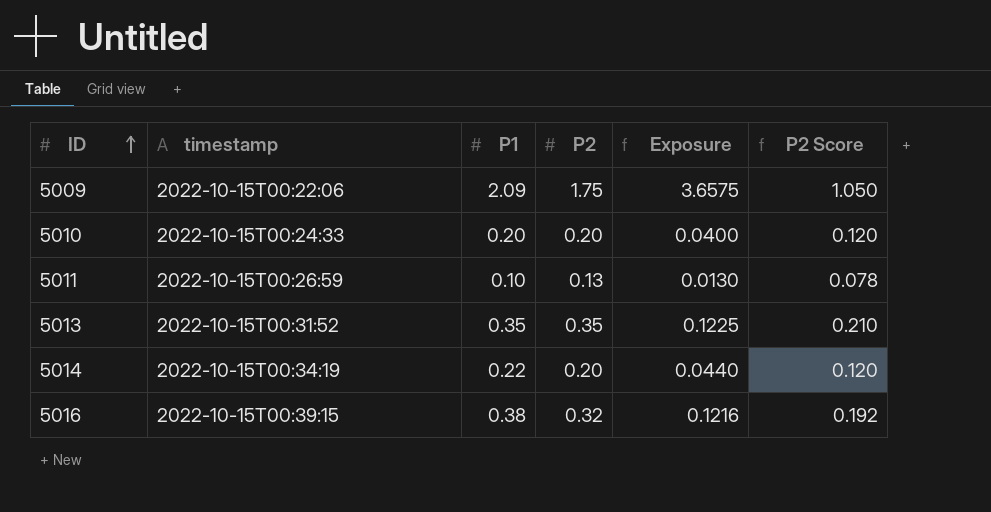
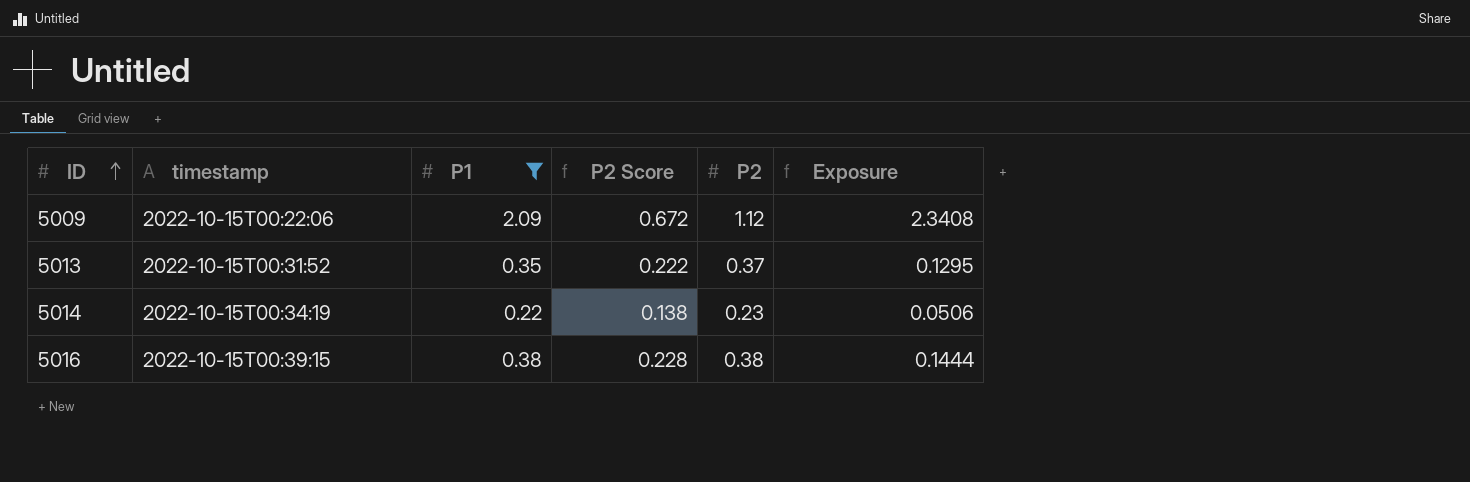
filter: none -> P1 >= 0.22
column P2 Score | position: 6 -> 4
5009 | P2 Score: 1.050 -> 0.672
5009 | P2: 1.75 -> 1.12
5009 | Exposure: 3.6575 -> 2.3408
5013 | P2 Score: 0.210 -> 0.222
5013 | P2: 0.35 -> 0.37
5013 | Exposure: 0.1225 -> 0.1295
5014 | P2 Score: 0.120 -> 0.138
5014 | P2: 0.20 -> 0.23
5014 | Exposure: 0.0440 -> 0.0506
5016 | P2 Score: 0.192 -> 0.228
5016 | P2: 0.32 -> 0.38
5016 | Exposure: 0.1216 -> 0.1444

